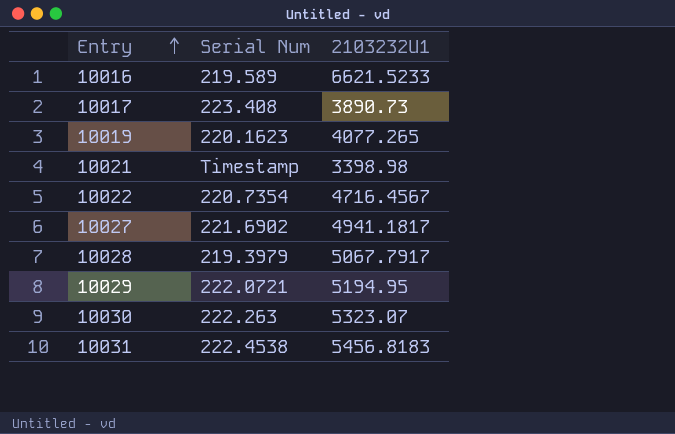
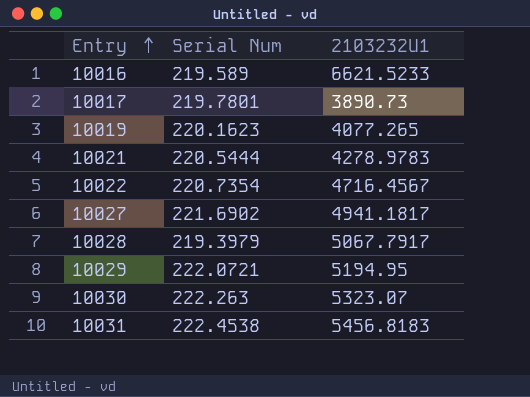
10017 | Serial Num: 223.408 -> 219.7801
10021 | Serial Num: Timestamp -> 220.5444
10021 | 2103232U1: 3398.98 -> 4278.9783

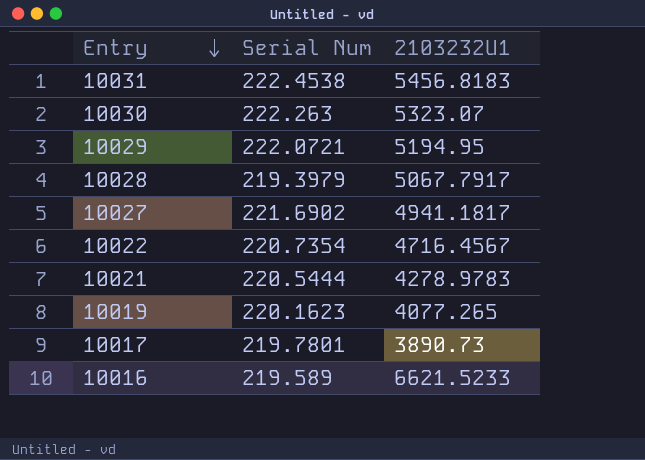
row order: Entry ascending -> Entry descending

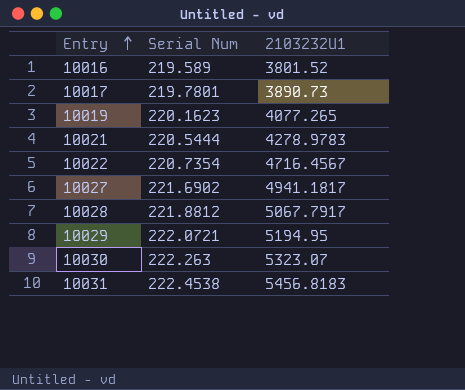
row order: Entry descending -> Entry ascending
10016 | 2103232U1: 6621.5233 -> 3801.52
10028 | Serial Num: 219.3979 -> 221.8812

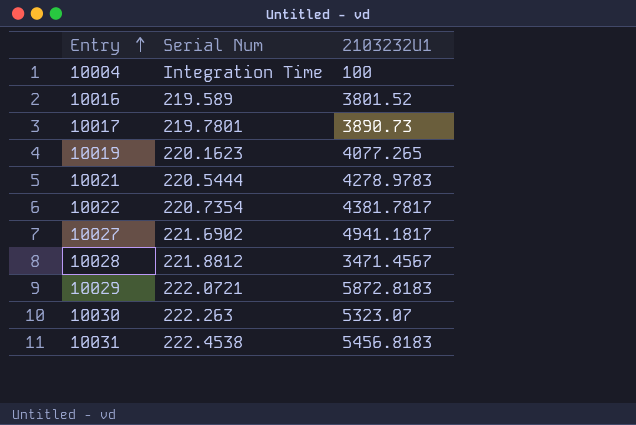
row 10004: none -> Integration Time | 100
10022 | 2103232U1: 4716.4567 -> 4381.7817
10028 | 2103232U1: 5067.7917 -> 3471.4567
10029 | 2103232U1: 5194.95 -> 5872.8183

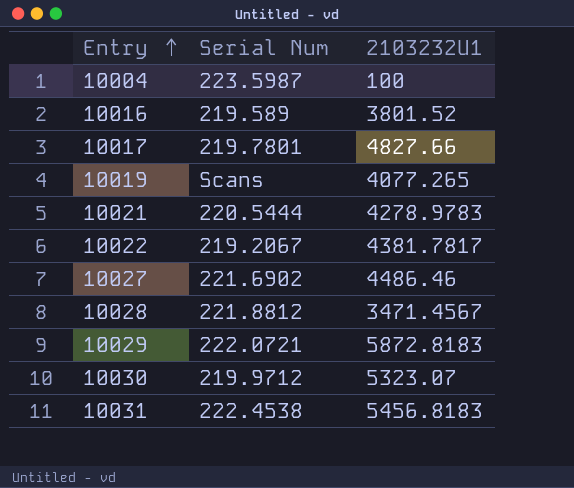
10004 | Serial Num: Integration Time -> 223.5987
10017 | 2103232U1: 3890.73 -> 4827.66
10019 | Serial Num: 220.1623 -> Scans
10022 | Serial Num: 220.7354 -> 219.2067
10027 | 2103232U1: 4941.1817 -> 4486.46
10030 | Serial Num: 222.263 -> 219.9712

